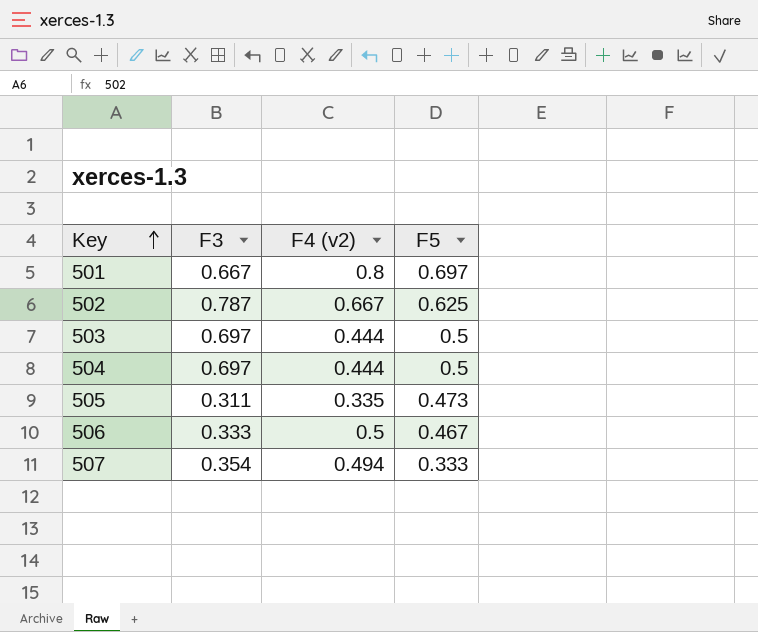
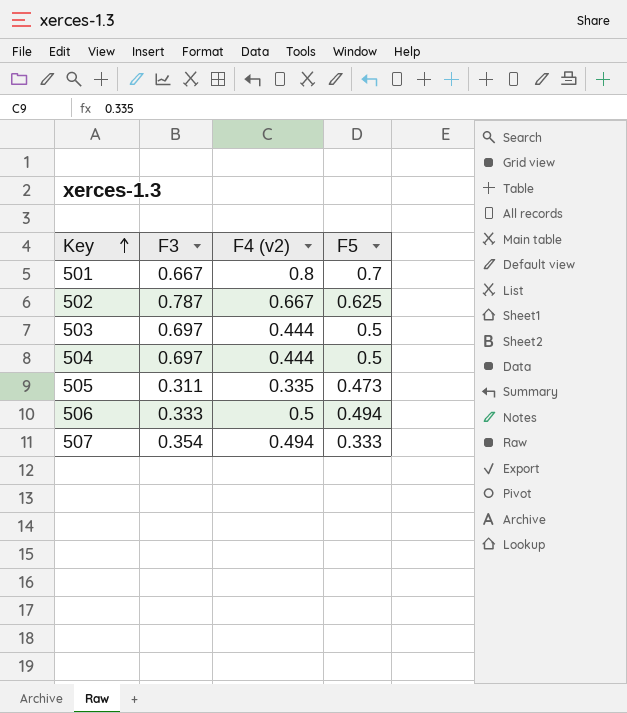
501 | F5: 0.697 -> 0.7
506 | F5: 0.467 -> 0.494

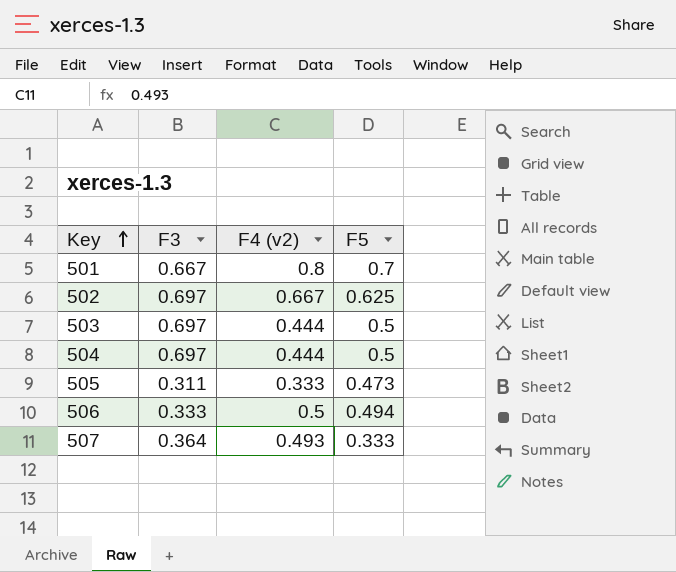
502 | F3: 0.787 -> 0.697
505 | F4 (v2): 0.335 -> 0.333
507 | F3: 0.354 -> 0.364
507 | F4 (v2): 0.494 -> 0.493

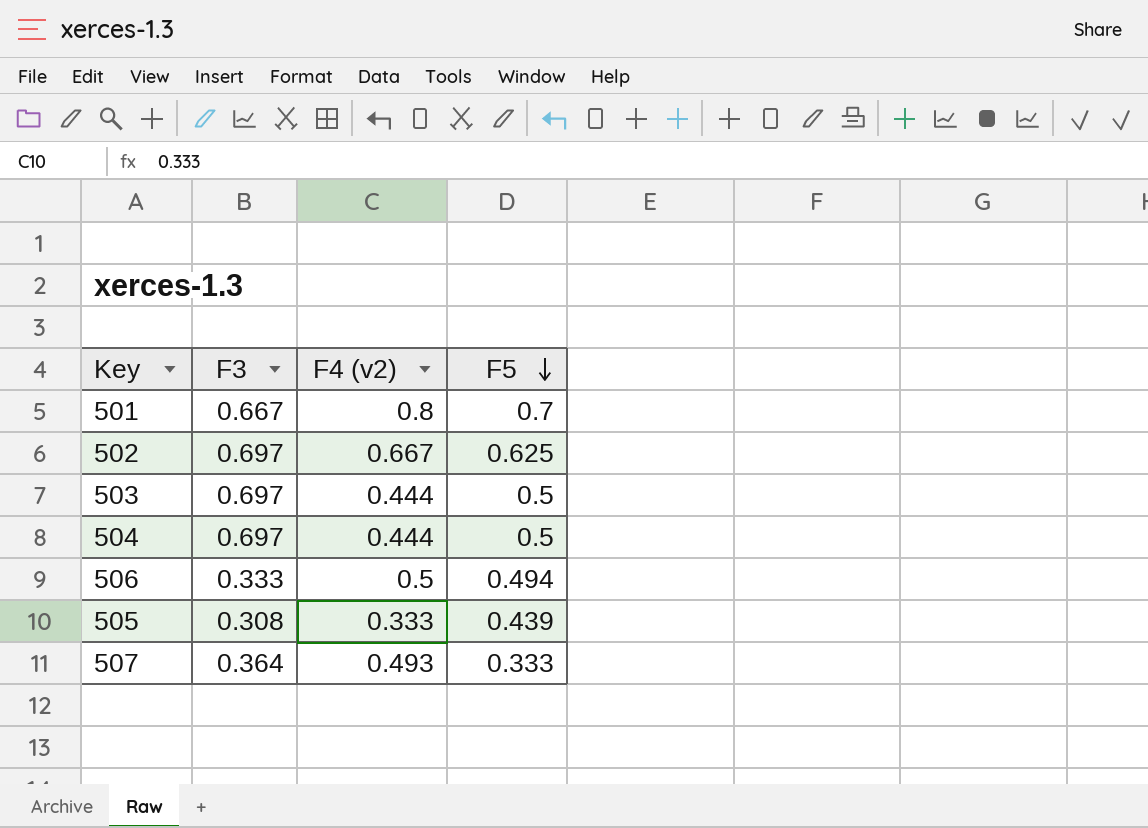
row order: Key ascending -> F5 descending
505 | F3: 0.311 -> 0.308
505 | F5: 0.473 -> 0.439

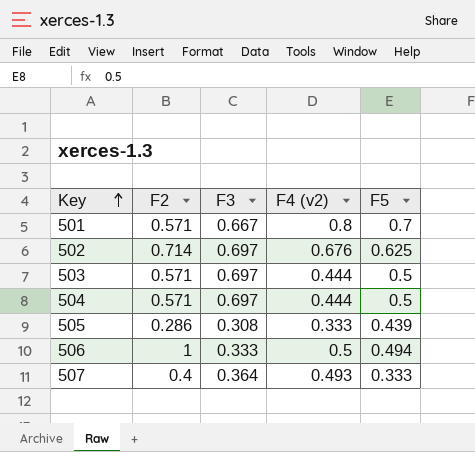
row order: F5 descending -> Key ascending
column F2 | position: none -> 2
502 | F4 (v2): 0.667 -> 0.676

